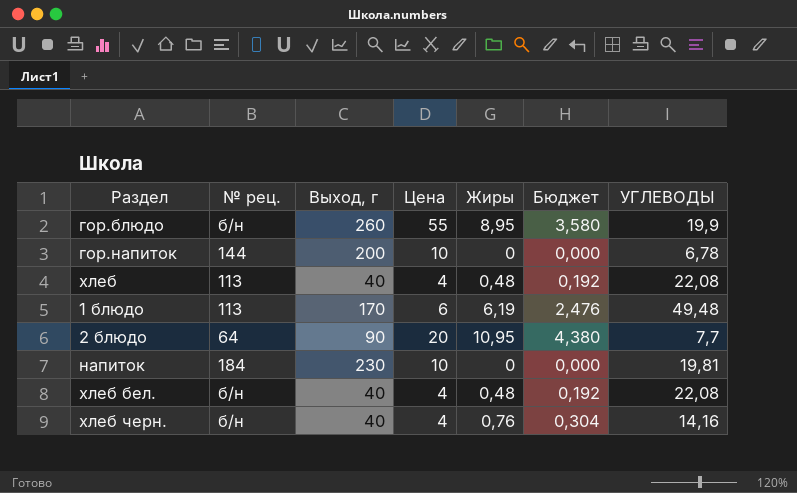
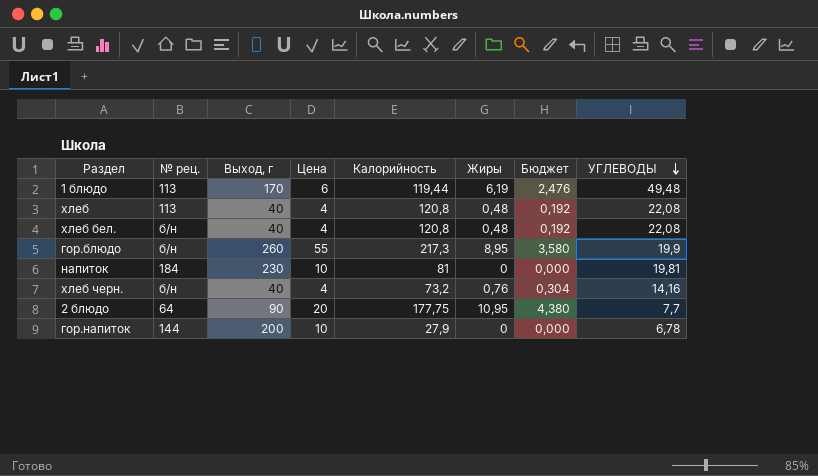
row order: none -> УГЛЕВОДЫ descending
column Калорийность | position: none -> 5

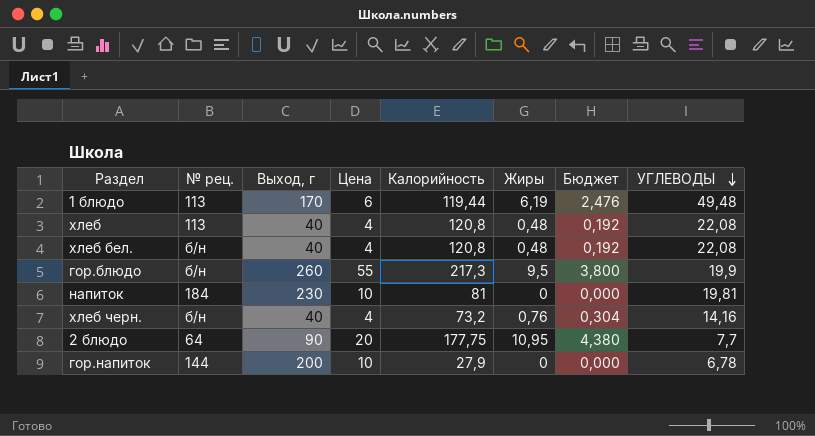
гор.блюдо | Жиры: 8,95 -> 9,5
гор.блюдо | Бюджет: 3,580 -> 3,800

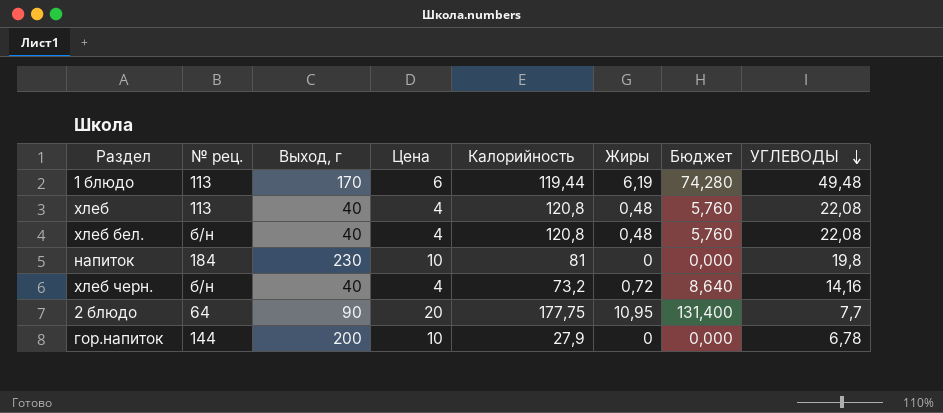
column Бюджет | formula: [Жиры] * 0,4 -> [Жиры] * 12
row гор.блюдо: б/н | 260 | 55 | 217,3 | 9,5 | 3,800 | 19,9 -> none
напиток | УГЛЕВОДЫ: 19,81 -> 19,8
хлеб черн. | Жиры: 0,76 -> 0,72

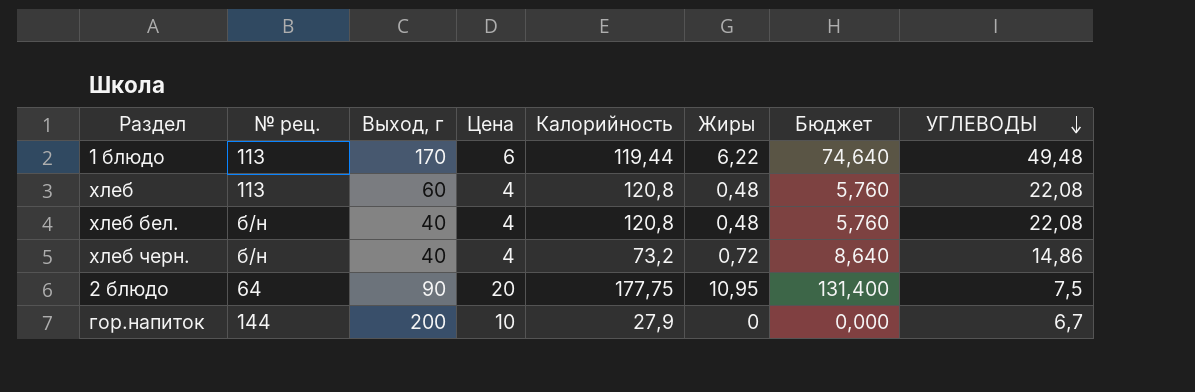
row напиток: 184 | 230 | 10 | 81 | 0 | 0,000 | 19,8 -> none
1 блюдо | Жиры: 6,19 -> 6,22
1 блюдо | Бюджет: 74,280 -> 74,640
хлеб | Выход, г: 40 -> 60
хлеб черн. | УГЛЕВОДЫ: 14,16 -> 14,86
2 блюдо | УГЛЕВОДЫ: 7,7 -> 7,5
гор.напиток | УГЛЕВОДЫ: 6,78 -> 6,7

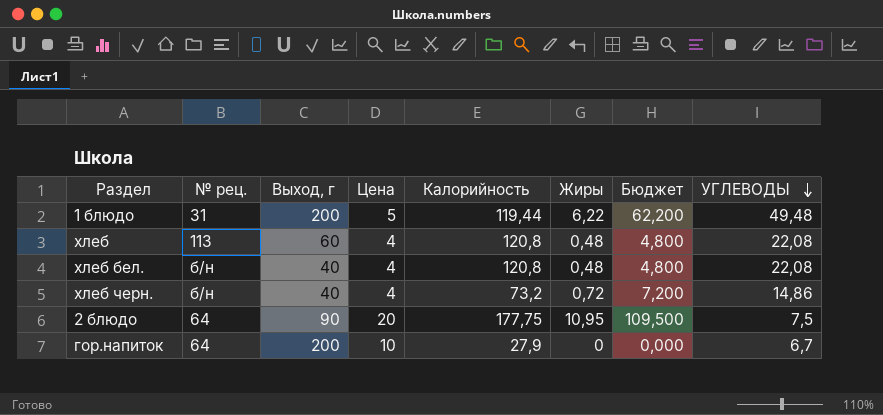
column Бюджет | formula: [Жиры] * 12 -> [Жиры] * 10
1 блюдо | № рец.: 113 -> 31
1 блюдо | Выход, г: 170 -> 200
1 блюдо | Цена: 6 -> 5
гор.напиток | № рец.: 144 -> 64

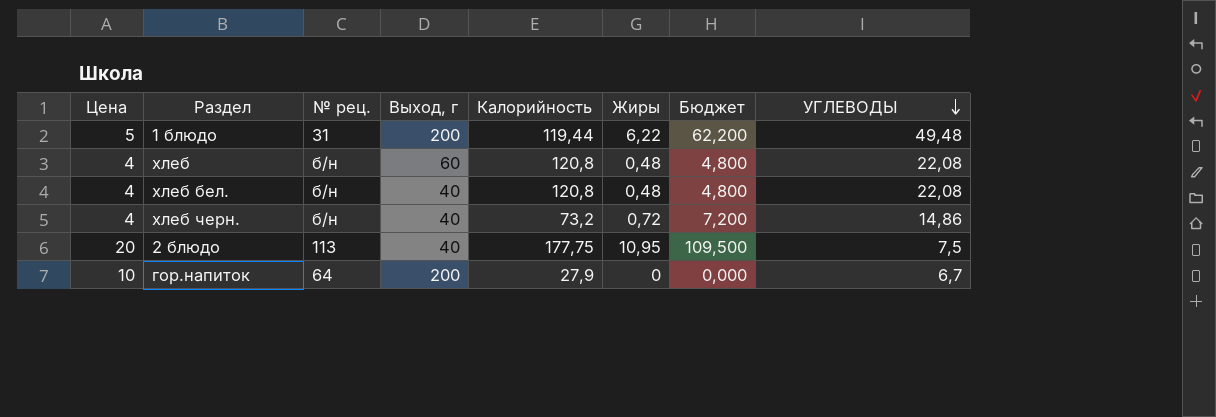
column Цена | position: 4 -> 1
хлеб | № рец.: 113 -> б/н
2 блюдо | № рец.: 64 -> 113
2 блюдо | Выход, г: 90 -> 40

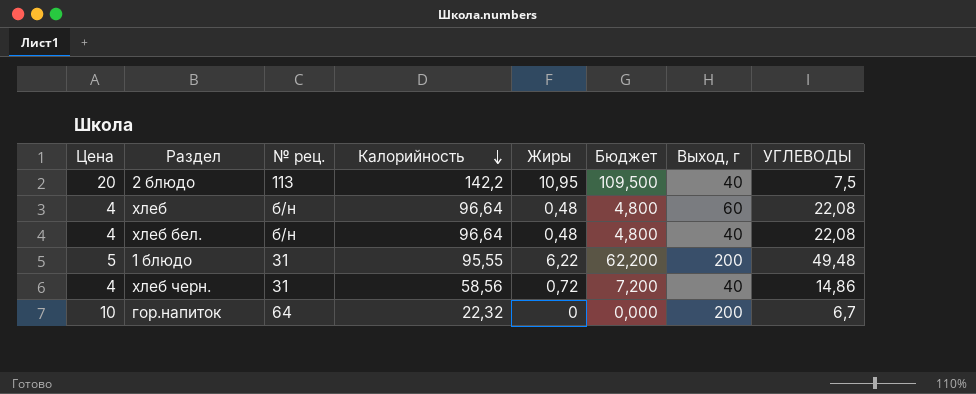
row order: УГЛЕВОДЫ descending -> Калорийность descending
column Выход, г | position: 4 -> 7
2 блюдо | Калорийность: 177,75 -> 142,2
хлеб | Калорийность: 120,8 -> 96,64
хлеб бел. | Калорийность: 120,8 -> 96,64
1 блюдо | Калорийность: 119,44 -> 95,55
хлеб черн. | № рец.: б/н -> 31
хлеб черн. | Калорийность: 73,2 -> 58,56
гор.напиток | Калорийность: 27,9 -> 22,32

